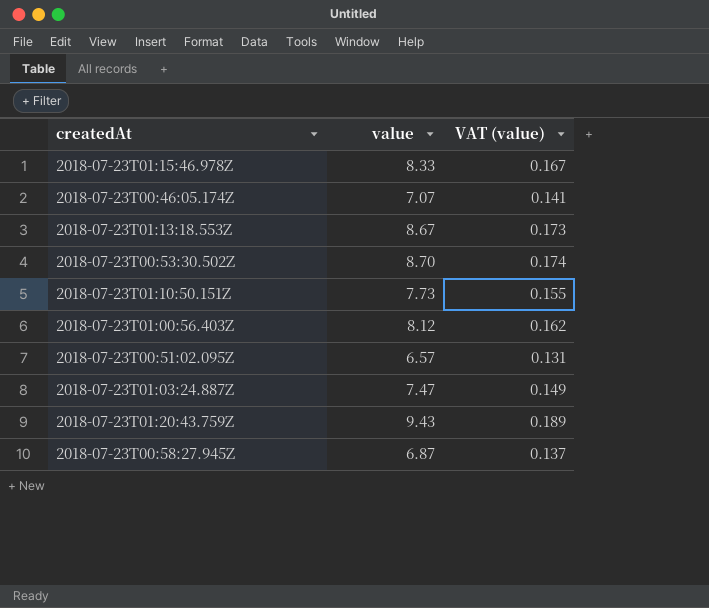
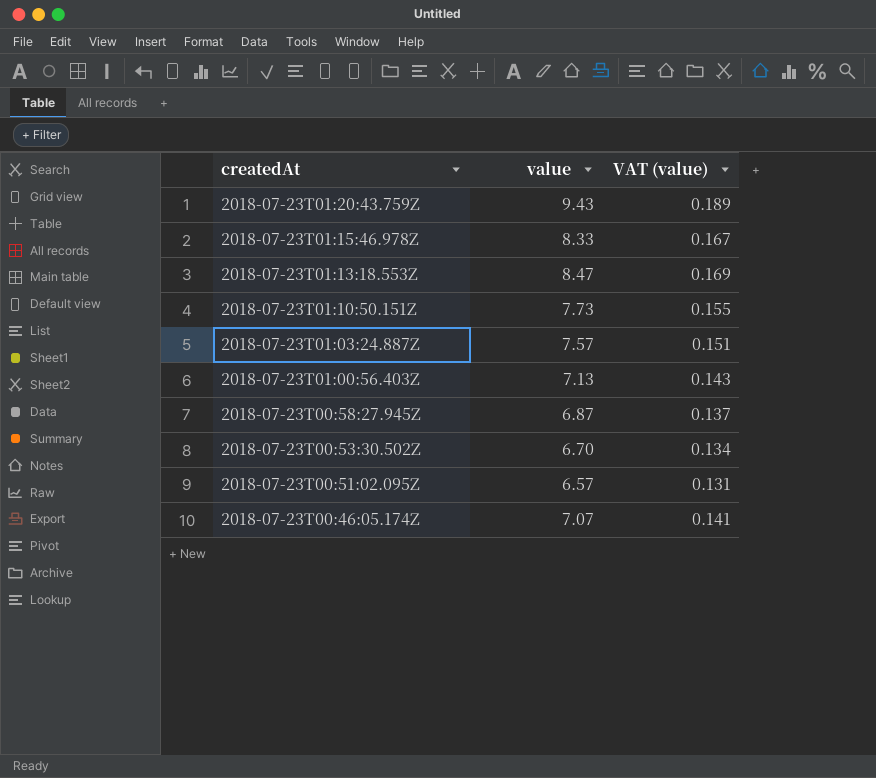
row order: none -> createdAt descending
2018-07-23T01:13:18.553Z | value: 8.67 -> 8.47
2018-07-23T01:13:18.553Z | VAT (value): 0.173 -> 0.169
2018-07-23T01:03:24.887Z | value: 7.47 -> 7.57
2018-07-23T01:03:24.887Z | VAT (value): 0.149 -> 0.151
2018-07-23T01:00:56.403Z | value: 8.12 -> 7.13
2018-07-23T01:00:56.403Z | VAT (value): 0.162 -> 0.143
2018-07-23T00:53:30.502Z | value: 8.70 -> 6.70
2018-07-23T00:53:30.502Z | VAT (value): 0.174 -> 0.134

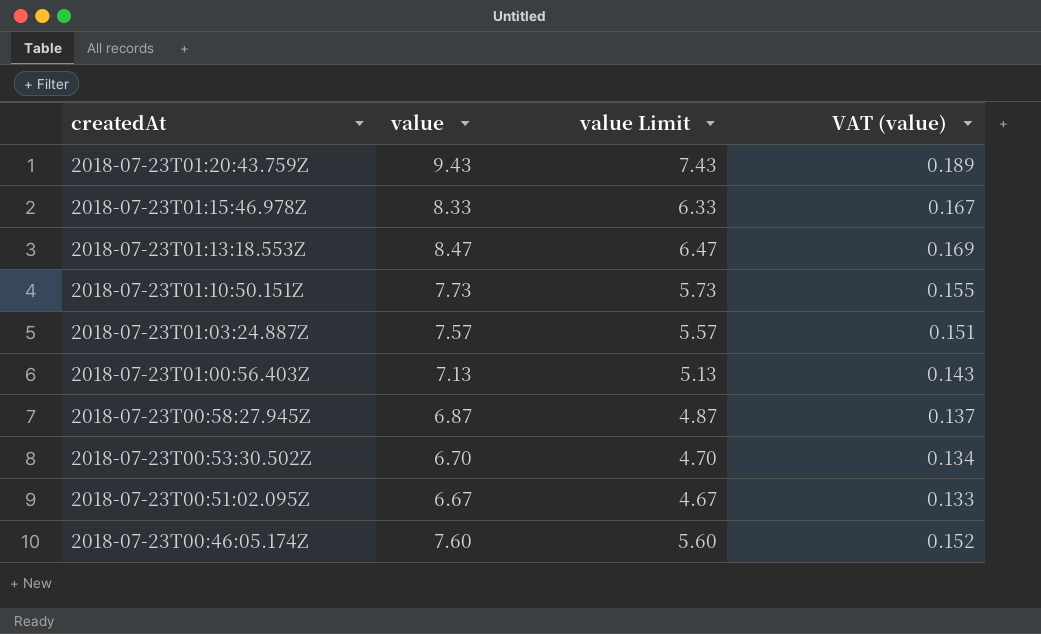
column value Limit | formula: none -> [value] - 2
2018-07-23T00:51:02.095Z | value: 6.57 -> 6.67
2018-07-23T00:51:02.095Z | VAT (value): 0.131 -> 0.133
2018-07-23T00:46:05.174Z | value: 7.07 -> 7.60
2018-07-23T00:46:05.174Z | VAT (value): 0.141 -> 0.152

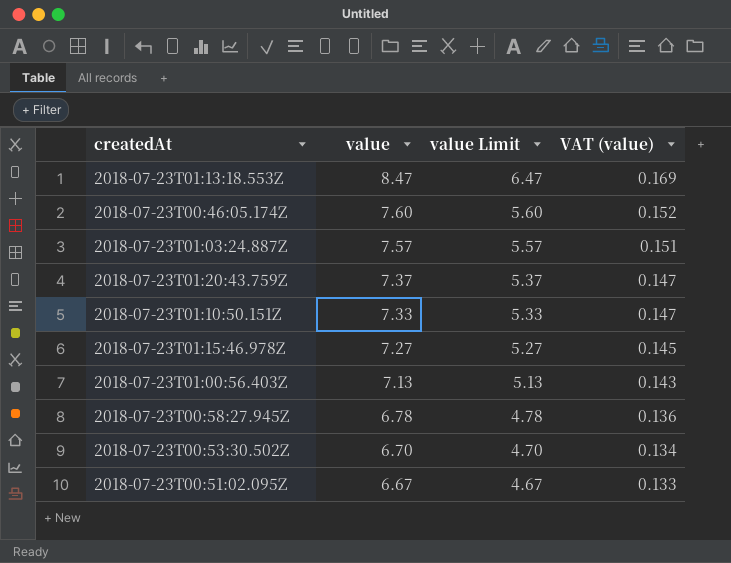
row order: createdAt descending -> value descending
2018-07-23T01:20:43.759Z | value: 9.43 -> 7.37
2018-07-23T01:20:43.759Z | value Limit: 7.43 -> 5.37
2018-07-23T01:20:43.759Z | VAT (value): 0.189 -> 0.147
2018-07-23T01:10:50.151Z | value: 7.73 -> 7.33
2018-07-23T01:10:50.151Z | value Limit: 5.73 -> 5.33
2018-07-23T01:10:50.151Z | VAT (value): 0.155 -> 0.147
2018-07-23T01:15:46.978Z | value: 8.33 -> 7.27
2018-07-23T01:15:46.978Z | value Limit: 6.33 -> 5.27
2018-07-23T01:15:46.978Z | VAT (value): 0.167 -> 0.145
2018-07-23T00:58:27.945Z | value: 6.87 -> 6.78
2018-07-23T00:58:27.945Z | value Limit: 4.87 -> 4.78
2018-07-23T00:58:27.945Z | VAT (value): 0.137 -> 0.136

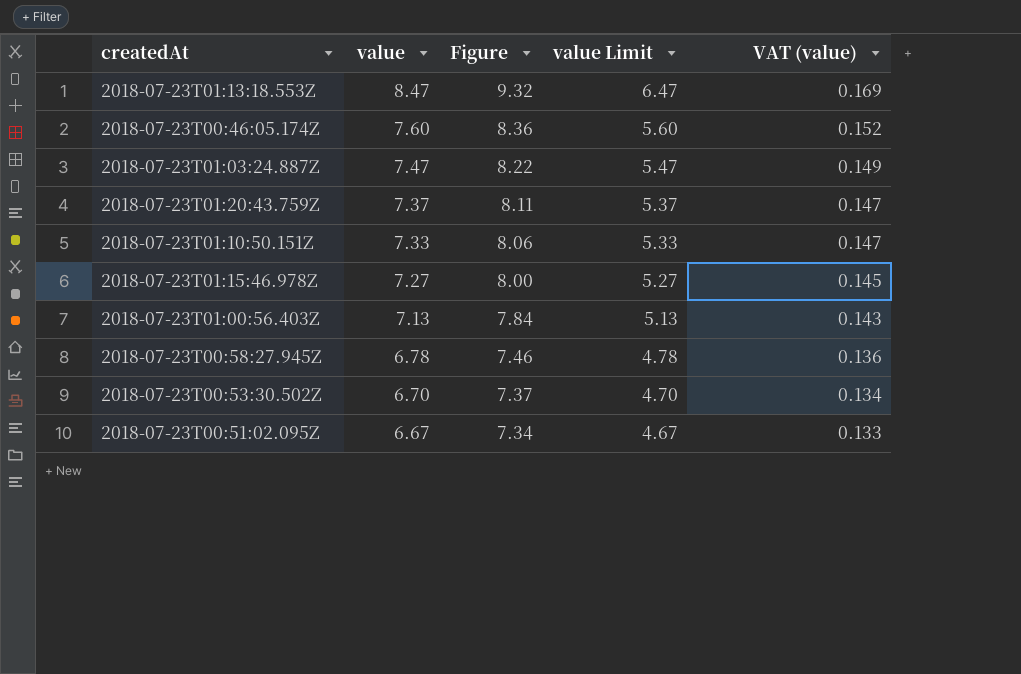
column Figure | formula: none -> [value] * 1.1
2018-07-23T01:03:24.887Z | value: 7.57 -> 7.47
2018-07-23T01:03:24.887Z | value Limit: 5.57 -> 5.47
2018-07-23T01:03:24.887Z | VAT (value): 0.151 -> 0.149

